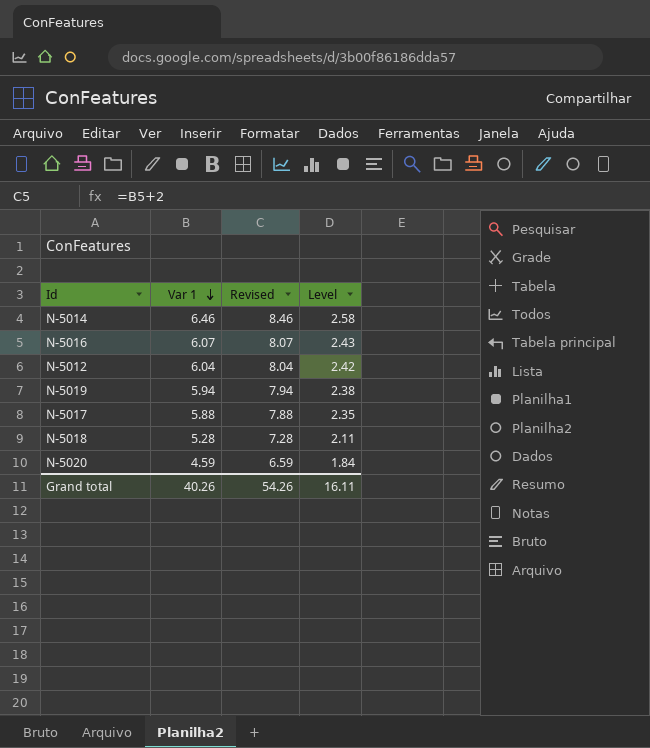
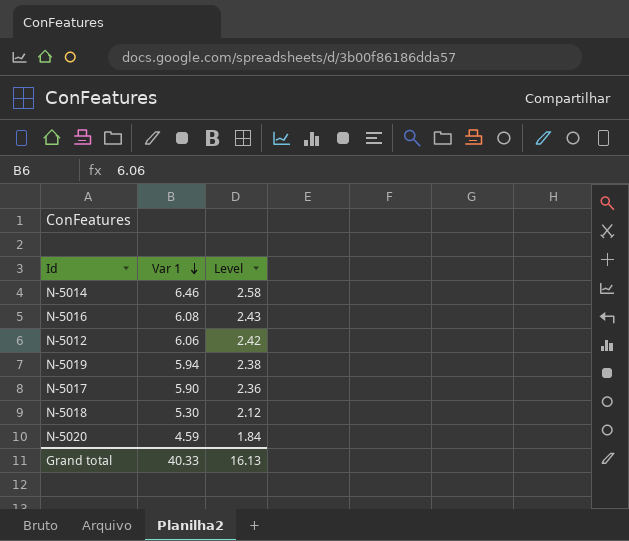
column Revised | formula: [Var 1] + 2 -> none
N-5016 | Var 1: 6.07 -> 6.08
N-5012 | Var 1: 6.04 -> 6.06
N-5017 | Var 1: 5.88 -> 5.90
N-5017 | Level: 2.35 -> 2.36
N-5018 | Var 1: 5.28 -> 5.30
N-5018 | Level: 2.11 -> 2.12
Grand total | Var 1: 40.26 -> 40.33
Grand total | Level: 16.11 -> 16.13

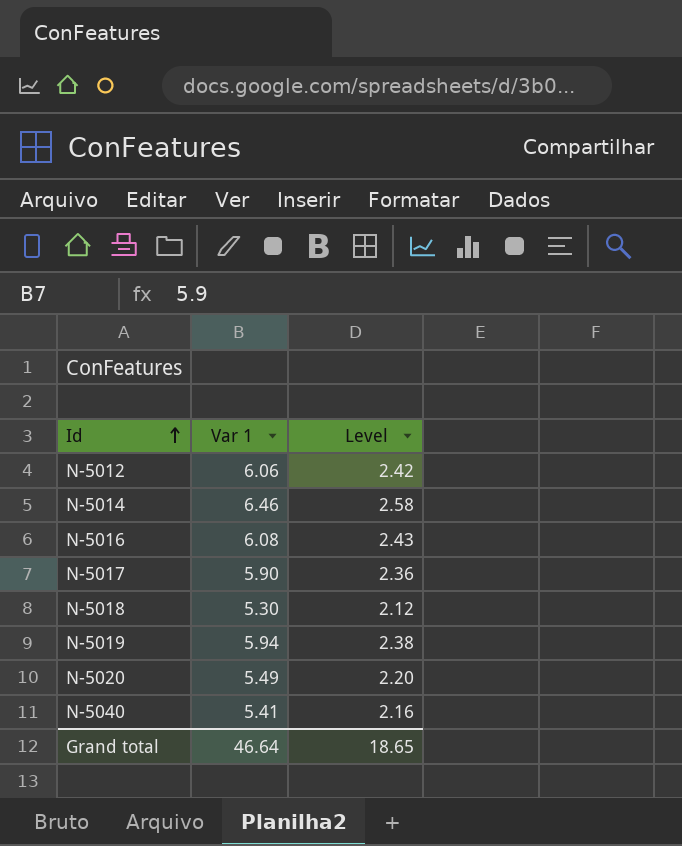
row order: Var 1 descending -> Id ascending
N-5020 | Var 1: 4.59 -> 5.49
N-5020 | Level: 1.84 -> 2.20
row N-5040: none -> 5.41 | 2.16
Grand total | Var 1: 40.33 -> 46.64
Grand total | Level: 16.13 -> 18.65

